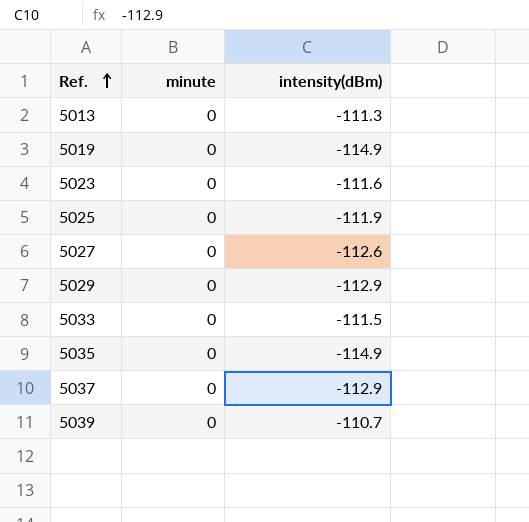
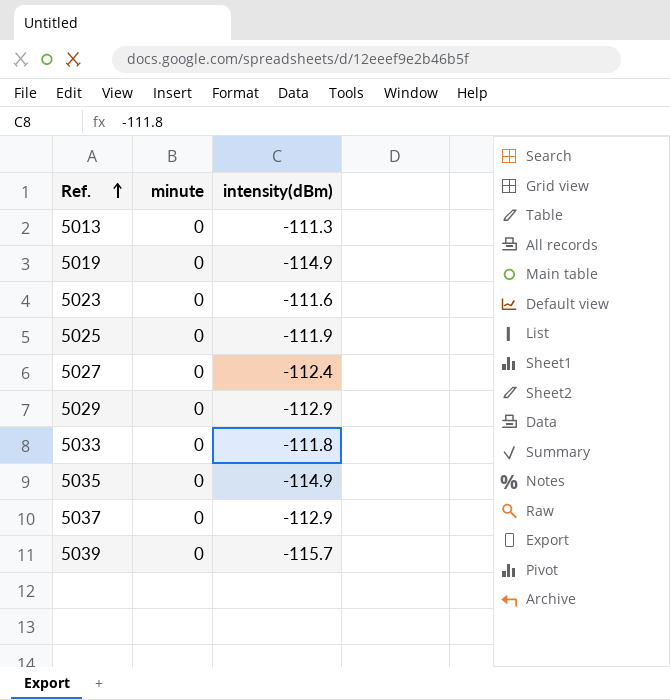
5027 | intensity(dBm): -112.6 -> -112.4
5033 | intensity(dBm): -111.5 -> -111.8
5039 | intensity(dBm): -110.7 -> -115.7

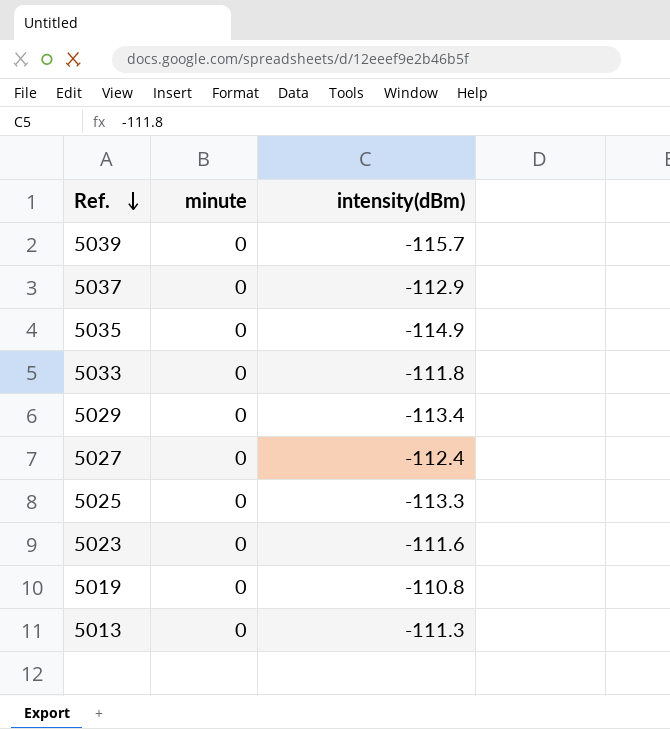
row order: Ref. ascending -> Ref. descending
5029 | intensity(dBm): -112.9 -> -113.4
5025 | intensity(dBm): -111.9 -> -113.3
5019 | intensity(dBm): -114.9 -> -110.8

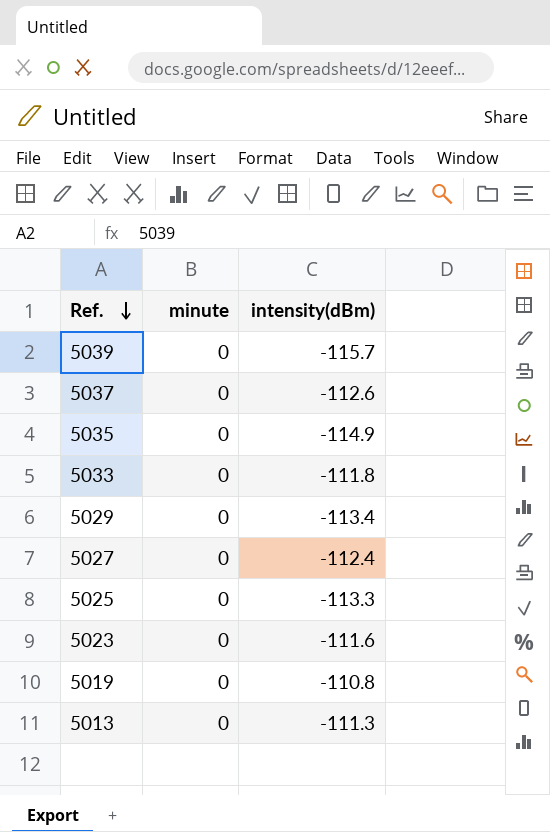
5037 | intensity(dBm): -112.9 -> -112.6

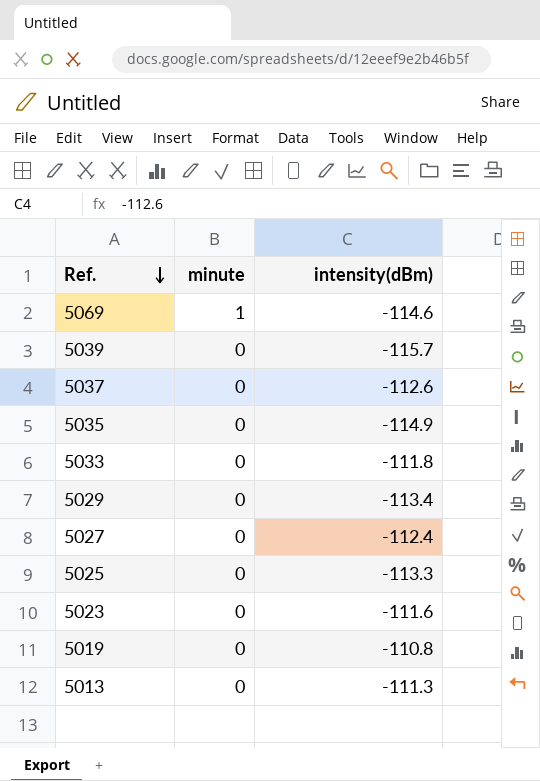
row 5069: none -> 1 | -114.6

